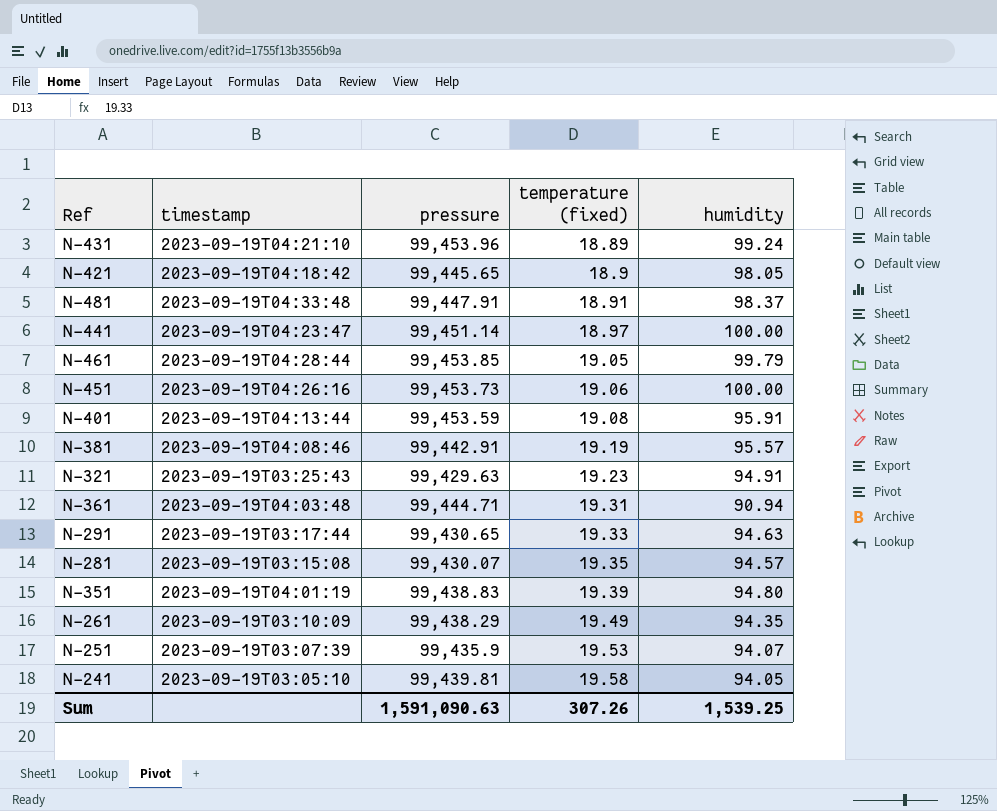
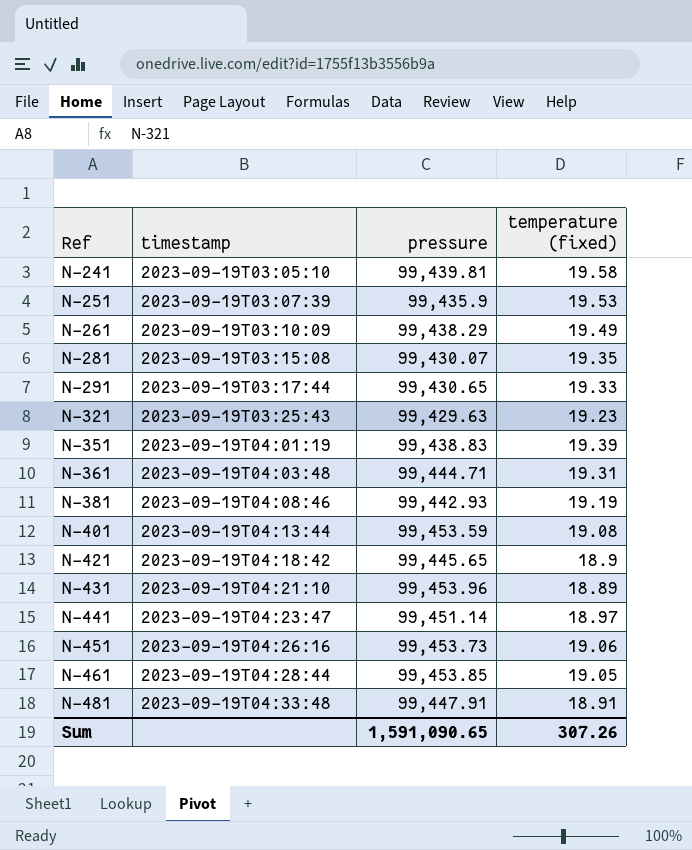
row order: temperature (fixed) ascending -> Ref ascending
column humidity | position: 5 -> none
N-381 | pressure: 99,442.91 -> 99,442.93
Sum | pressure: 1,591,090.63 -> 1,591,090.65

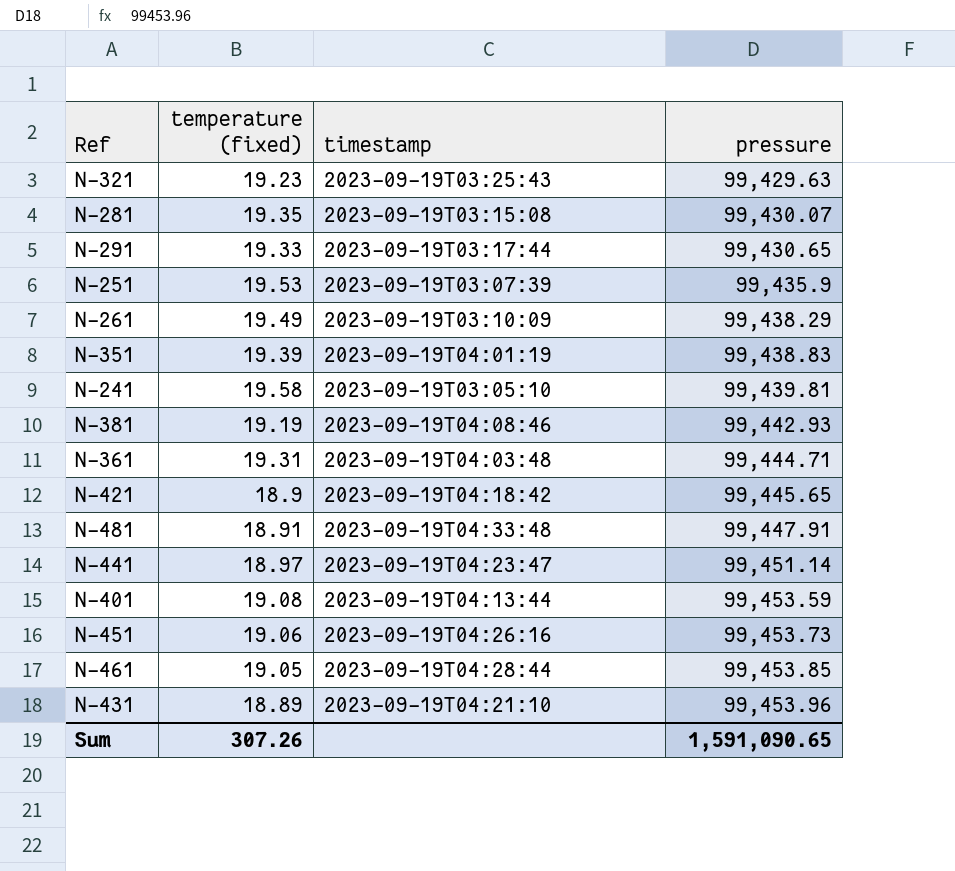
row order: Ref ascending -> pressure ascending
column temperature (fixed) | position: 4 -> 2

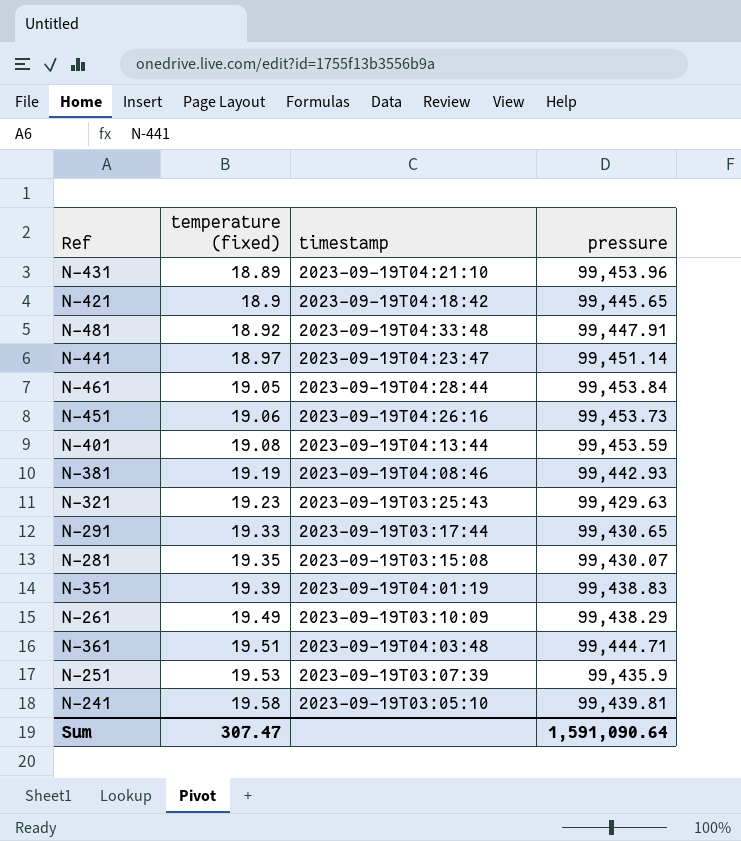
row order: pressure ascending -> temperature (fixed) ascending
N-481 | temperature (fixed): 18.91 -> 18.92
N-461 | pressure: 99,453.85 -> 99,453.84
N-361 | temperature (fixed): 19.31 -> 19.51
Sum | temperature (fixed): 307.26 -> 307.47
Sum | pressure: 1,591,090.65 -> 1,591,090.64

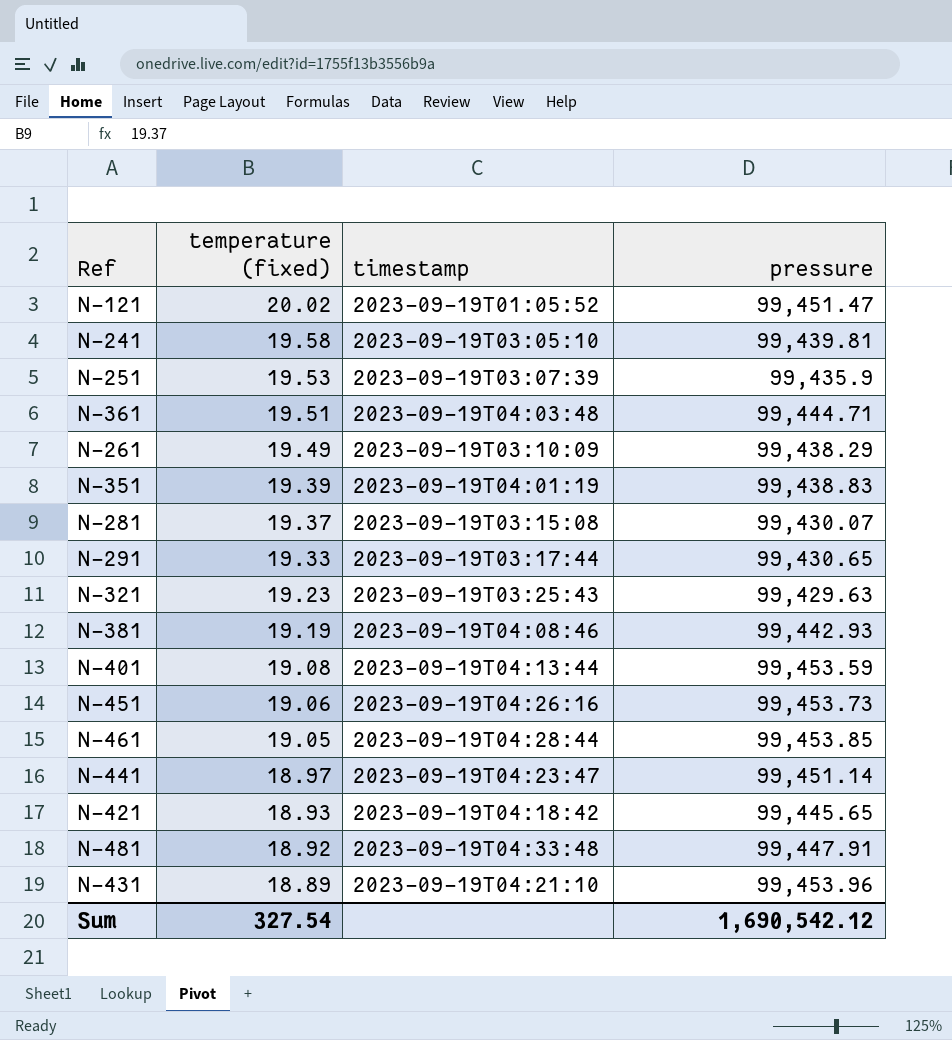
row order: temperature (fixed) ascending -> temperature (fixed) descending
row N-121: none -> 20.02 | 2023-09-19T01:05:52 | 99,451.47
N-281 | temperature (fixed): 19.35 -> 19.37
N-461 | pressure: 99,453.84 -> 99,453.85
N-421 | temperature (fixed): 18.9 -> 18.93
Sum | temperature (fixed): 307.47 -> 327.54
Sum | pressure: 1,591,090.64 -> 1,690,542.12

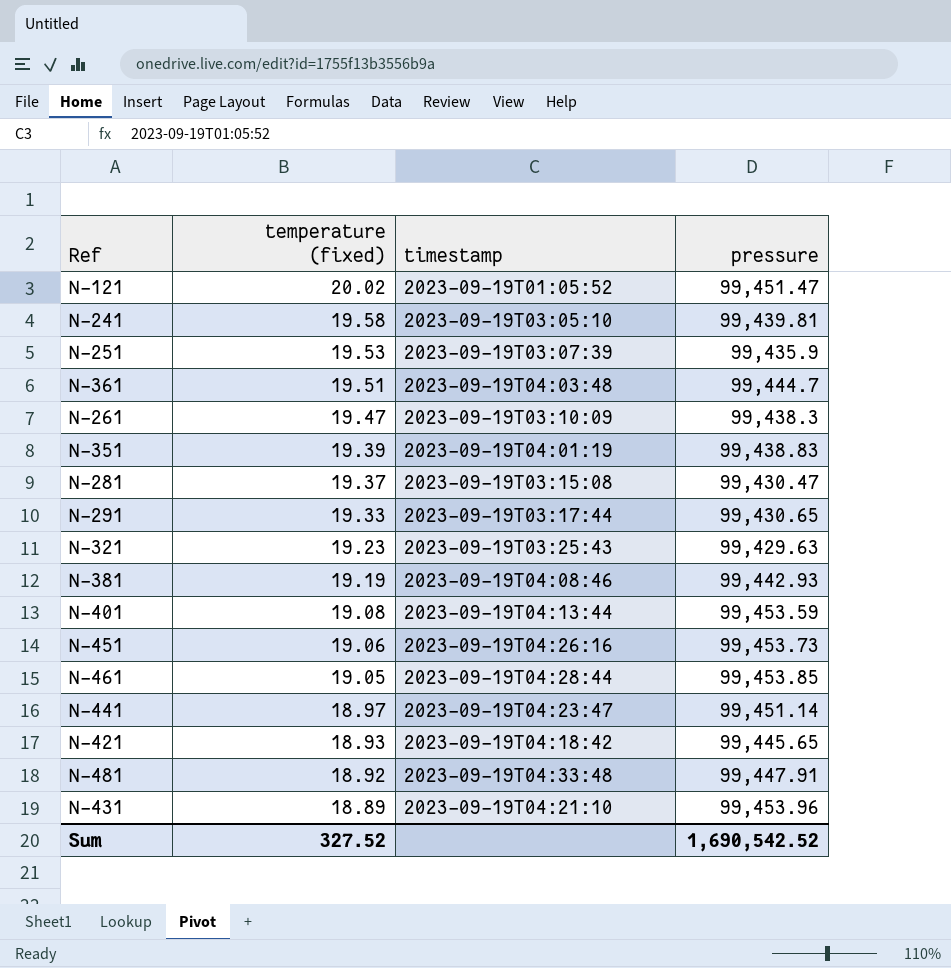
N-361 | pressure: 99,444.71 -> 99,444.7
N-261 | temperature (fixed): 19.49 -> 19.47
N-261 | pressure: 99,438.29 -> 99,438.3
N-281 | pressure: 99,430.07 -> 99,430.47
Sum | temperature (fixed): 327.54 -> 327.52
Sum | pressure: 1,690,542.12 -> 1,690,542.52

